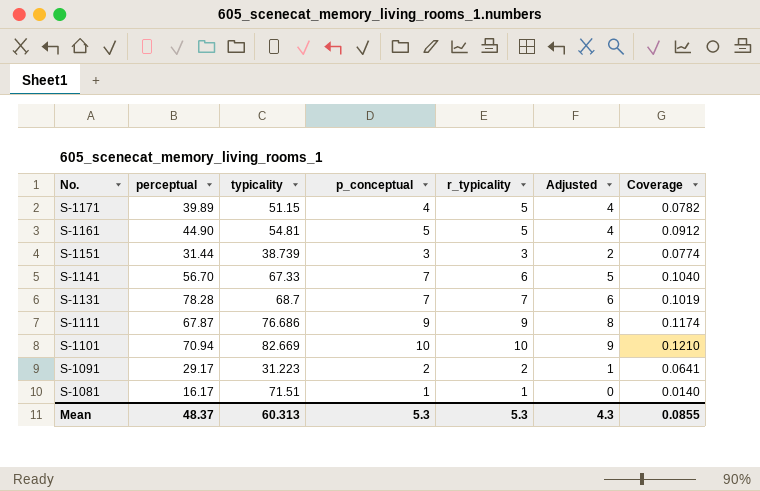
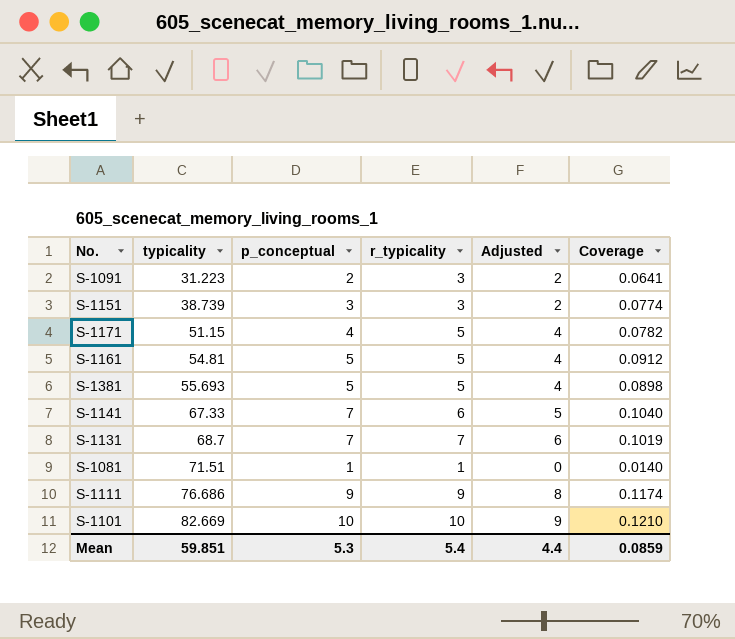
row order: No. descending -> typicality ascending
column perceptual | position: 2 -> none
S-1091 | r_typicality: 2 -> 3
S-1091 | Adjusted: 1 -> 2
row S-1381: none -> 55.693 | 5 | 5 | 4 | 0.0898
Mean | typicality: 60.313 -> 59.851
Mean | r_typicality: 5.3 -> 5.4
Mean | Adjusted: 4.3 -> 4.4
Mean | Coverage: 0.0855 -> 0.0859

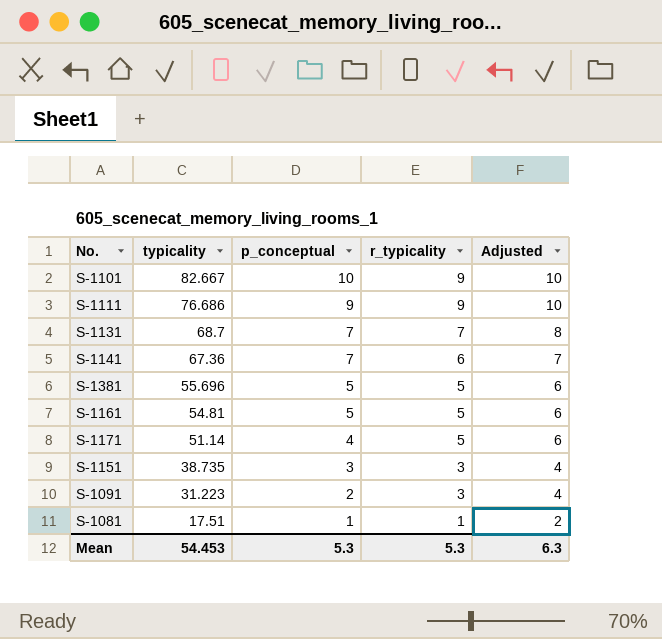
row order: typicality ascending -> typicality descending
column Coverage | formula: [p_conceptual] / [typicality] -> none
column Adjusted | formula: [r_typicality] - 1 -> [r_typicality] + 1
S-1101 | typicality: 82.669 -> 82.667
S-1101 | r_typicality: 10 -> 9
S-1141 | typicality: 67.33 -> 67.36
S-1381 | typicality: 55.693 -> 55.696
S-1171 | typicality: 51.15 -> 51.14
S-1151 | typicality: 38.739 -> 38.735
S-1081 | typicality: 71.51 -> 17.51
Mean | typicality: 59.851 -> 54.453
Mean | r_typicality: 5.4 -> 5.3
Mean | Adjusted: 4.4 -> 6.3

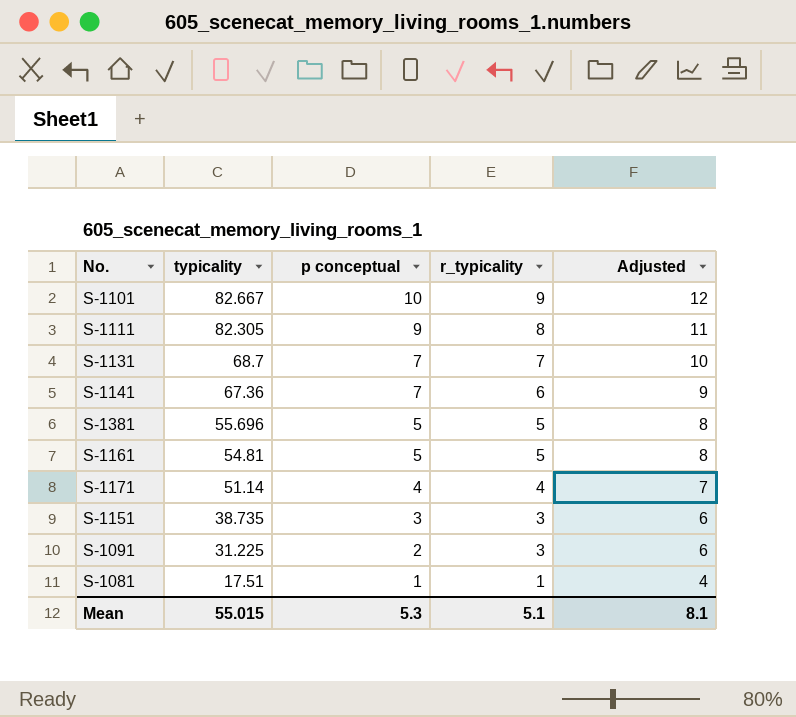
column name: p_conceptual -> p conceptual
column Adjusted | formula: [r_typicality] + 1 -> [r_typicality] + 3
S-1111 | typicality: 76.686 -> 82.305
S-1111 | r_typicality: 9 -> 8
S-1171 | r_typicality: 5 -> 4
S-1091 | typicality: 31.223 -> 31.225
Mean | typicality: 54.453 -> 55.015
Mean | r_typicality: 5.3 -> 5.1
Mean | Adjusted: 6.3 -> 8.1

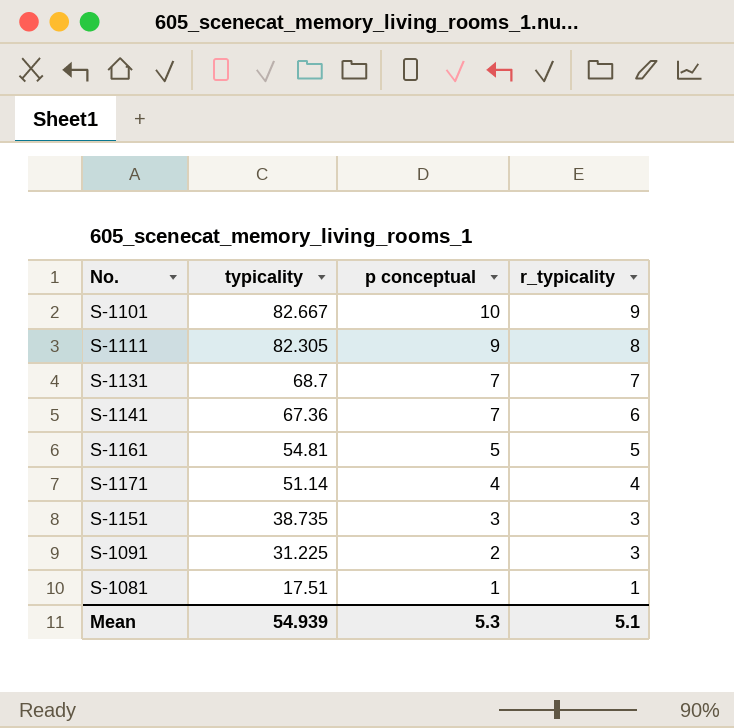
column Adjusted | formula: [r_typicality] + 3 -> none
row S-1381: 55.696 | 5 | 5 | 8 -> none
Mean | typicality: 55.015 -> 54.939

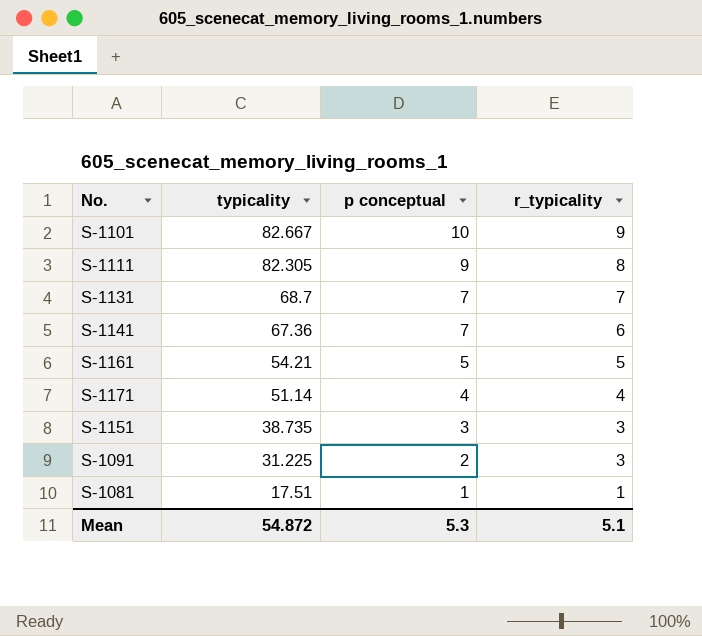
S-1161 | typicality: 54.81 -> 54.21
Mean | typicality: 54.939 -> 54.872

